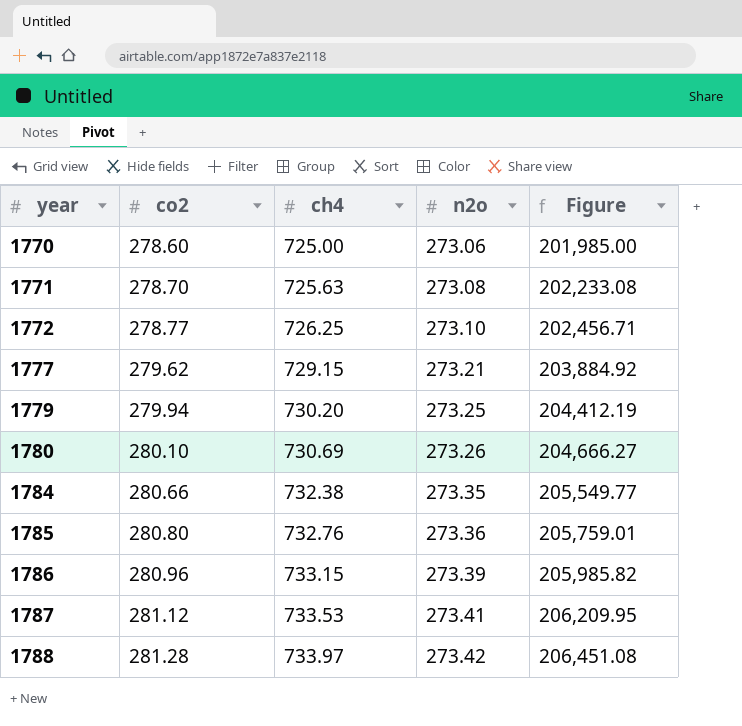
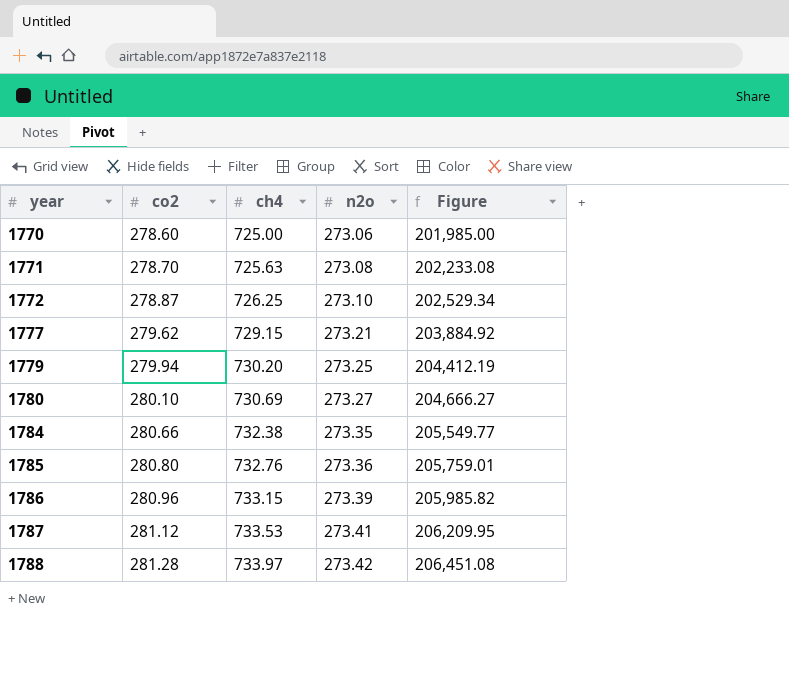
1772 | co2: 278.77 -> 278.87
1772 | Figure: 202,456.71 -> 202,529.34
1780 | n2o: 273.26 -> 273.27

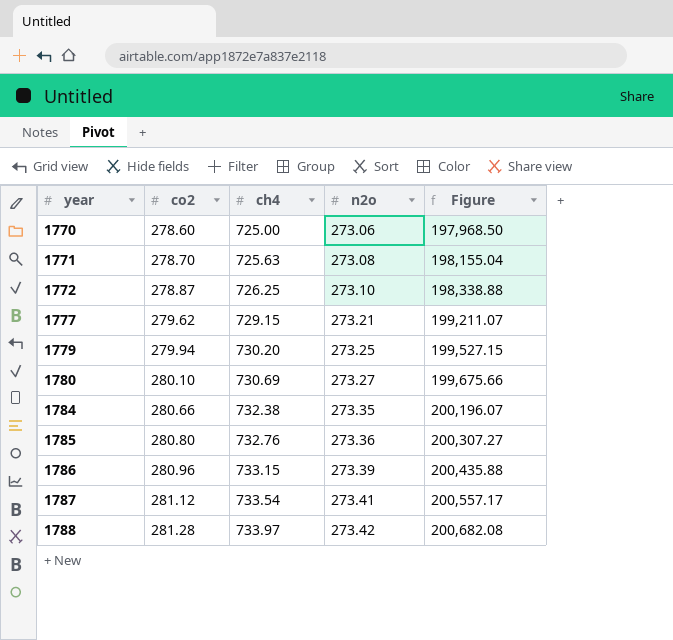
column Figure | formula: [co2] * [ch4] -> [ch4] * [n2o]
1787 | ch4: 733.53 -> 733.54

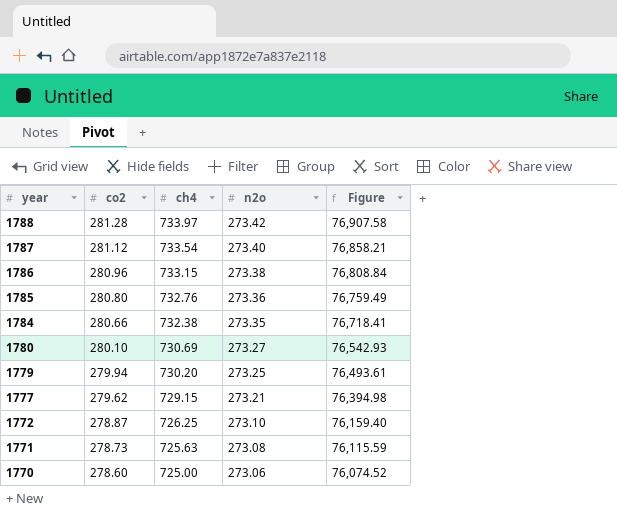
row order: year ascending -> year descending
column Figure | formula: [ch4] * [n2o] -> [co2] * [n2o]
1787 | n2o: 273.41 -> 273.40
1786 | n2o: 273.39 -> 273.38
1771 | co2: 278.70 -> 278.73

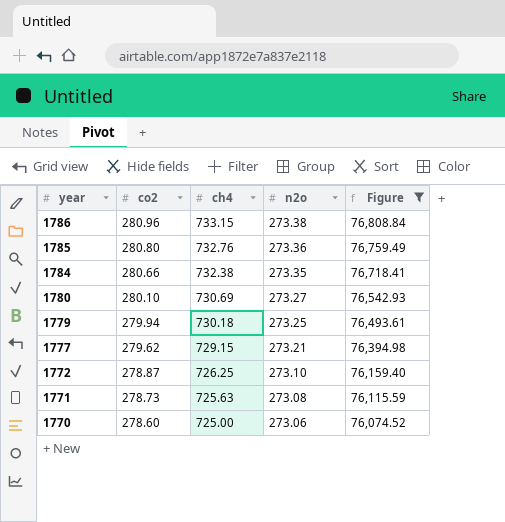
filter: none -> Figure <= 76,808.84
1779 | ch4: 730.20 -> 730.18

